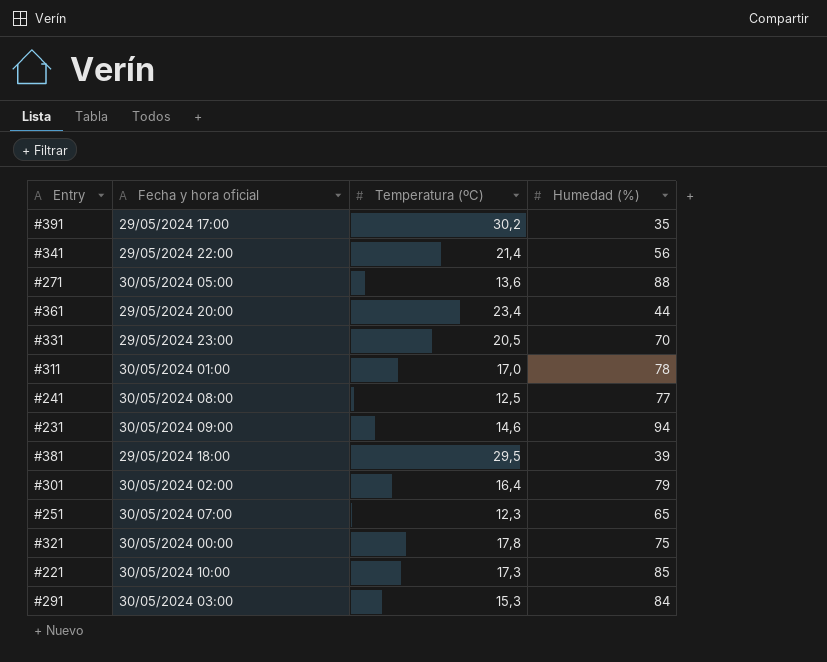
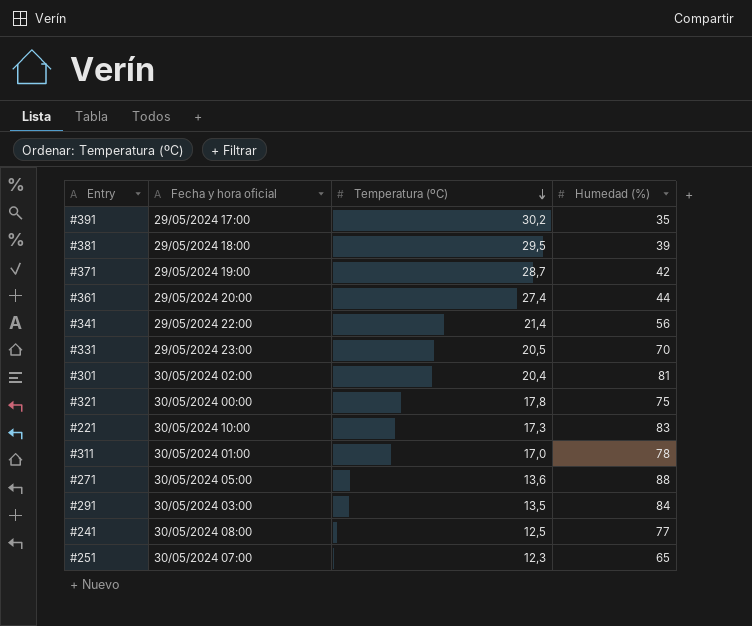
row order: none -> Temperatura (ºC) descending
row #231: 30/05/2024 09:00 | 14,6 | 94 -> none
row #371: none -> 29/05/2024 19:00 | 28,7 | 42
#361 | Temperatura (ºC): 23,4 -> 27,4
#301 | Temperatura (ºC): 16,4 -> 20,4
#301 | Humedad (%): 79 -> 81
#221 | Humedad (%): 85 -> 83
#291 | Temperatura (ºC): 15,3 -> 13,5

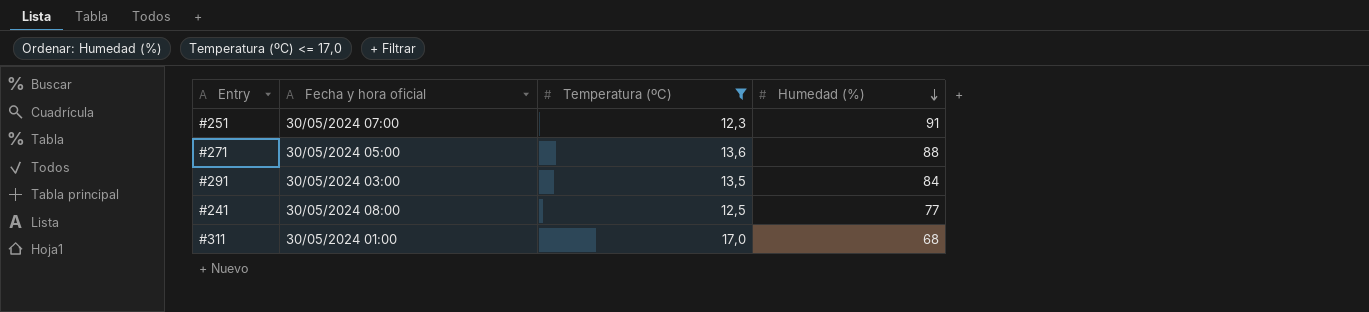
filter: none -> Temperatura (ºC) <= 17,0
row order: Temperatura (ºC) descending -> Humedad (%) descending
#251 | Humedad (%): 65 -> 91
#311 | Humedad (%): 78 -> 68

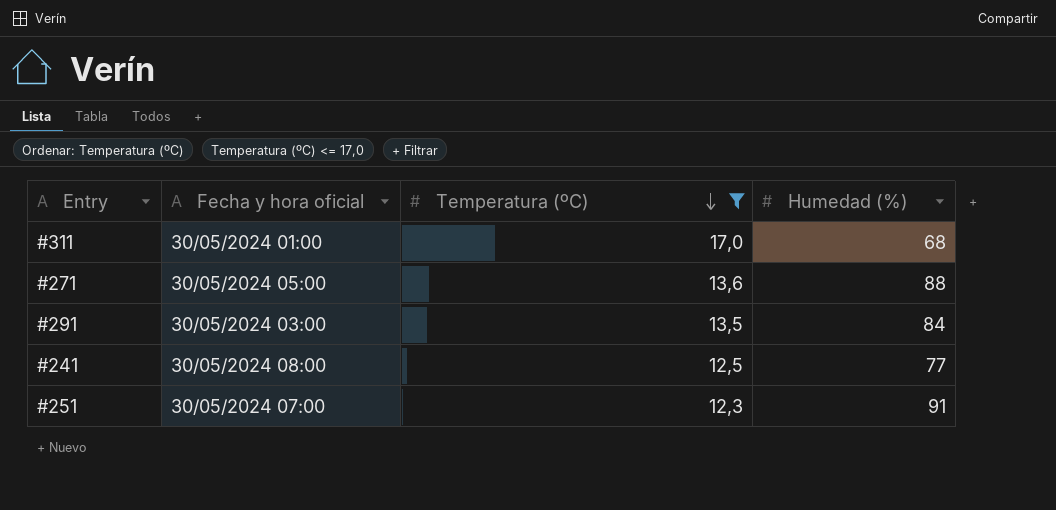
row order: Humedad (%) descending -> Temperatura (ºC) descending

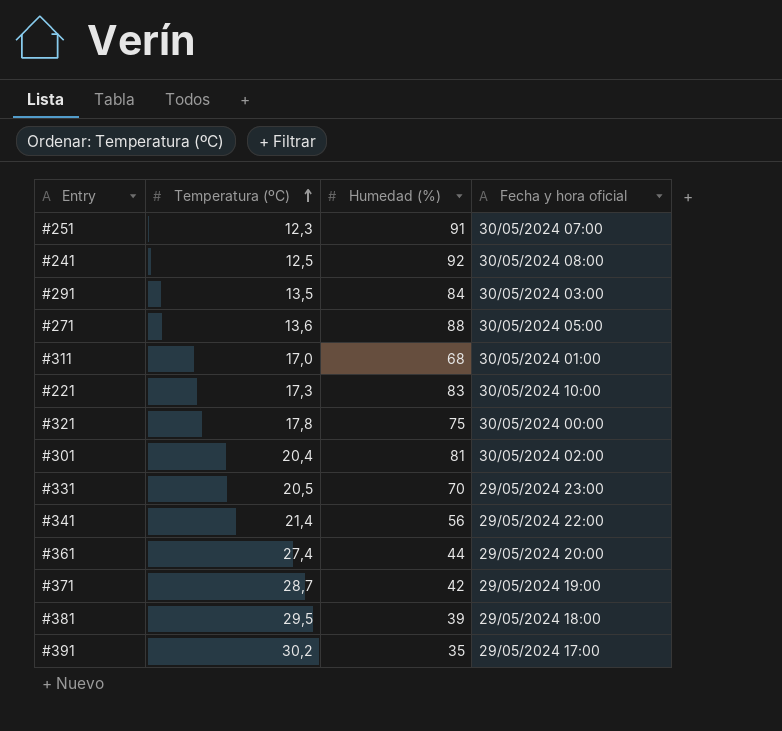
filter: Temperatura (ºC) <= 17,0 -> none
row order: Temperatura (ºC) descending -> Temperatura (ºC) ascending
column Fecha y hora oficial | position: 2 -> 4
#241 | Humedad (%): 77 -> 92

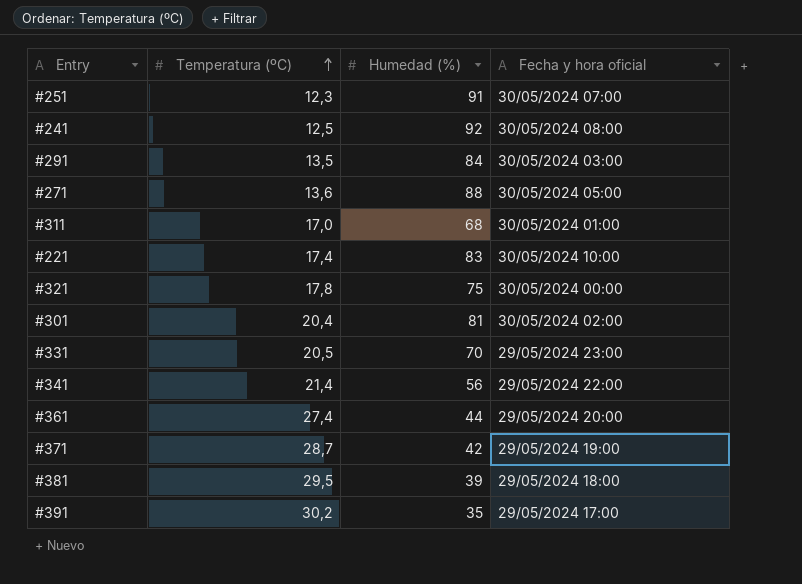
#221 | Temperatura (ºC): 17,3 -> 17,4

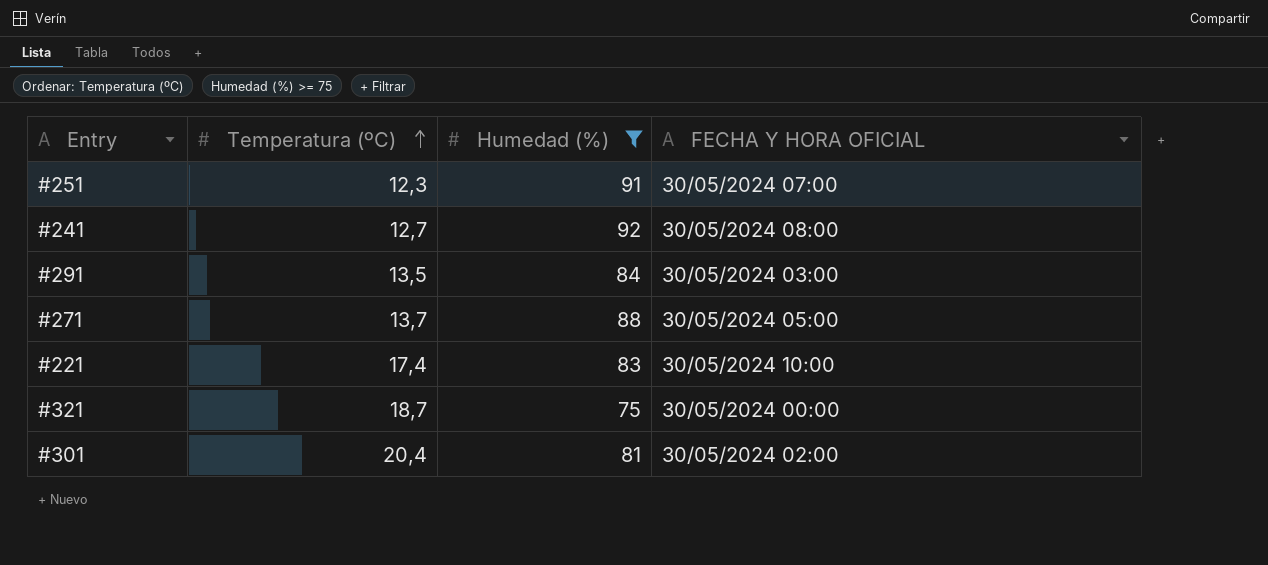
filter: none -> Humedad (%) >= 75
column name: Fecha y hora oficial -> FECHA Y HORA OFICIAL
#241 | Temperatura (ºC): 12,5 -> 12,7
#271 | Temperatura (ºC): 13,6 -> 13,7
#321 | Temperatura (ºC): 17,8 -> 18,7

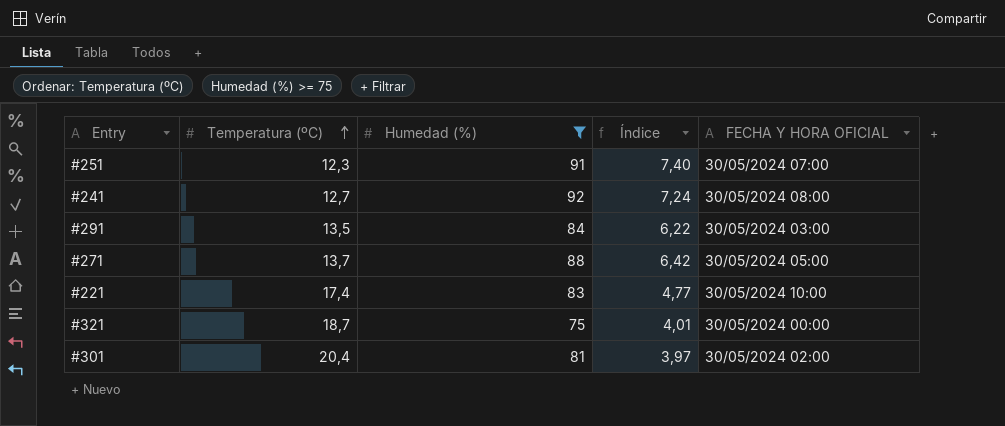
column Índice | formula: none -> [Humedad (%)] / [Temperatura (ºC)]

